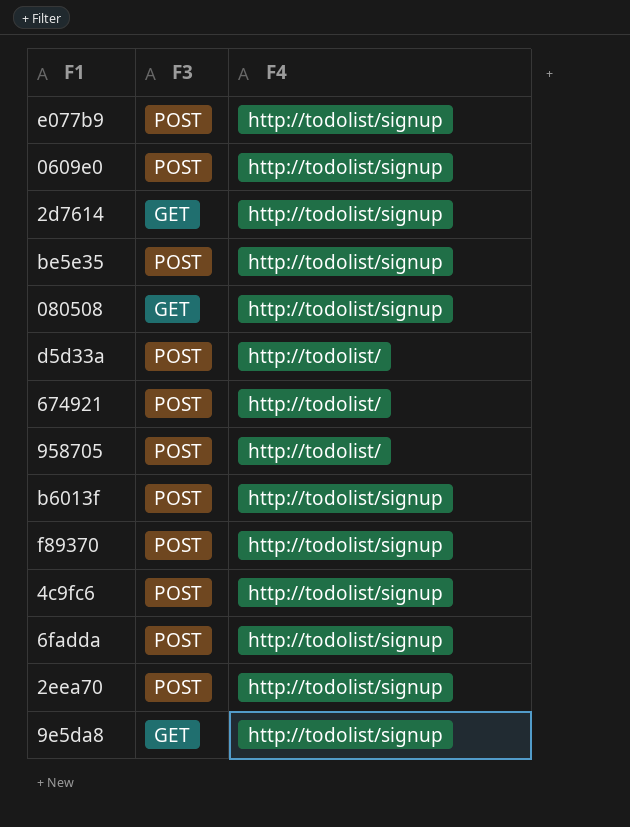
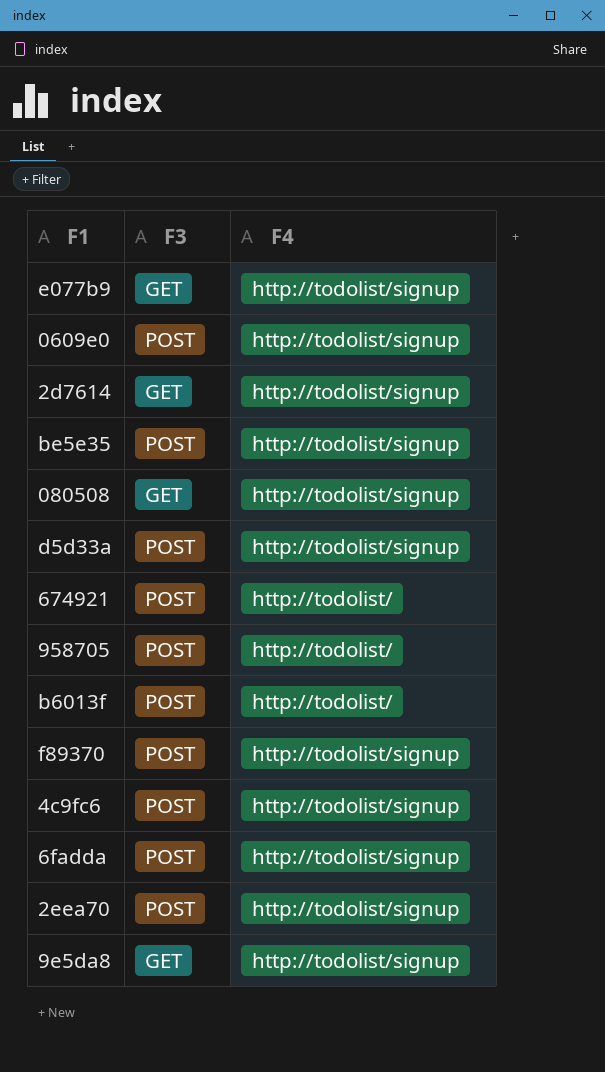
e077b9 | F3: POST -> GET
d5d33a | F4: http://todolist/ -> http://todolist/signup
b6013f | F4: http://todolist/signup -> http://todolist/

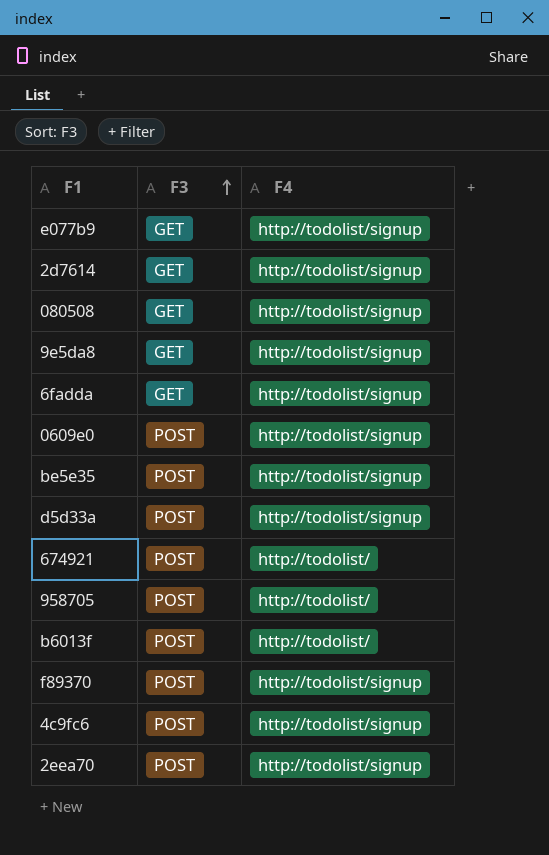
row order: none -> F3 ascending
6fadda | F3: POST -> GET

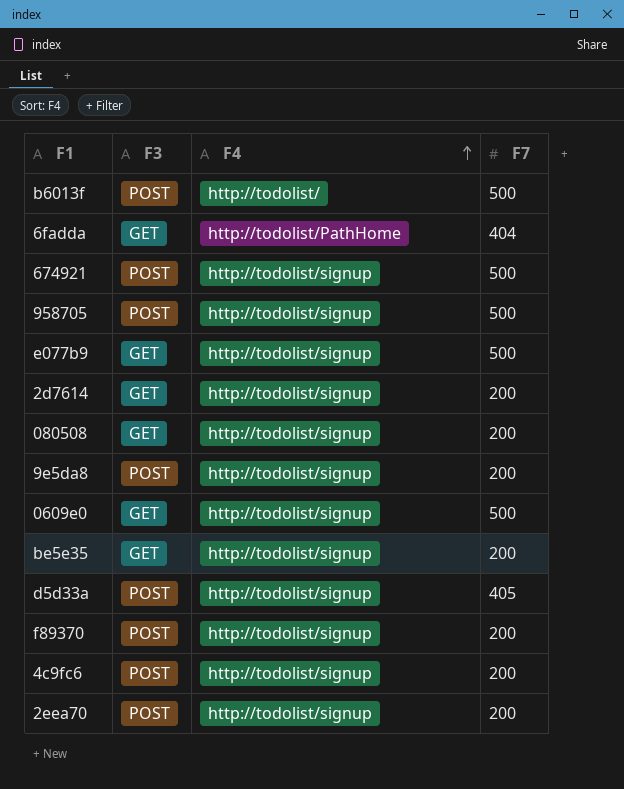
row order: F3 ascending -> F4 ascending
column F7 | position: none -> 4
6fadda | F4: http://todolist/signup -> http://todolist/PathHome
674921 | F4: http://todolist/ -> http://todolist/signup
958705 | F4: http://todolist/ -> http://todolist/signup
9e5da8 | F3: GET -> POST
0609e0 | F3: POST -> GET
be5e35 | F3: POST -> GET

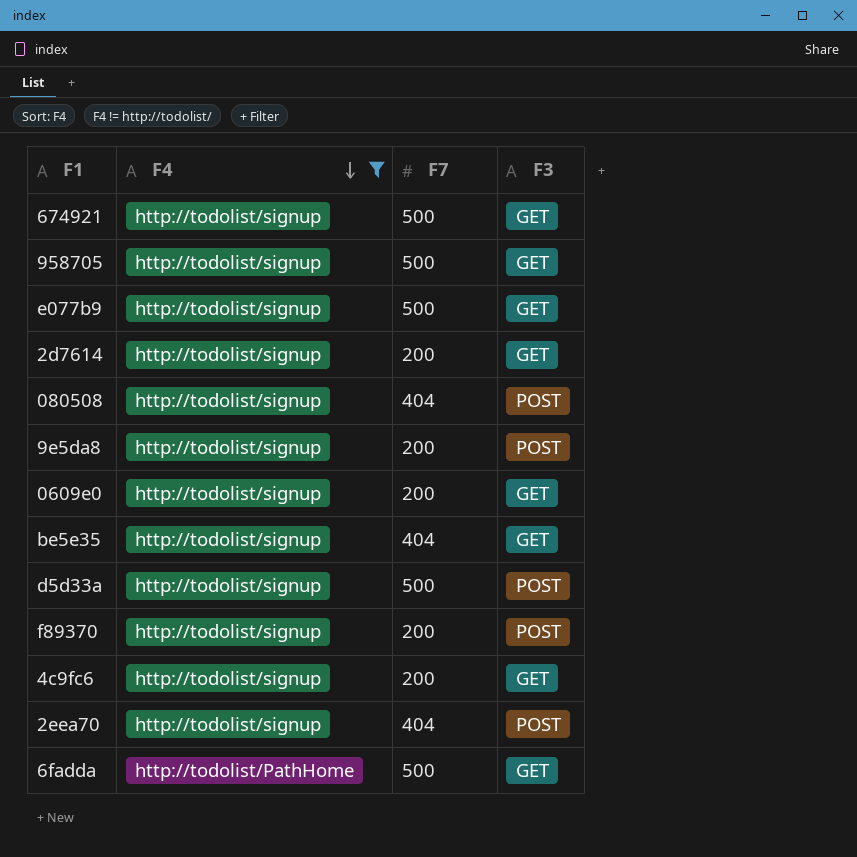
filter: none -> F4 != http://todolist/
row order: F4 ascending -> F4 descending
column F3 | position: 2 -> 4
674921 | F3: POST -> GET
958705 | F3: POST -> GET
080508 | F7: 200 -> 404
080508 | F3: GET -> POST
0609e0 | F7: 500 -> 200
be5e35 | F7: 200 -> 404
d5d33a | F7: 405 -> 500
4c9fc6 | F3: POST -> GET
2eea70 | F7: 200 -> 404
6fadda | F7: 404 -> 500

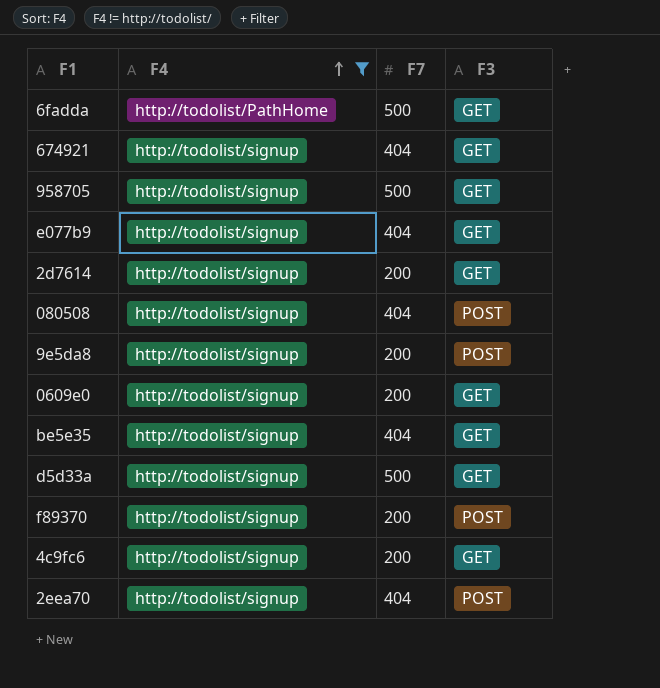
row order: F4 descending -> F4 ascending
674921 | F7: 500 -> 404
e077b9 | F7: 500 -> 404
d5d33a | F3: POST -> GET

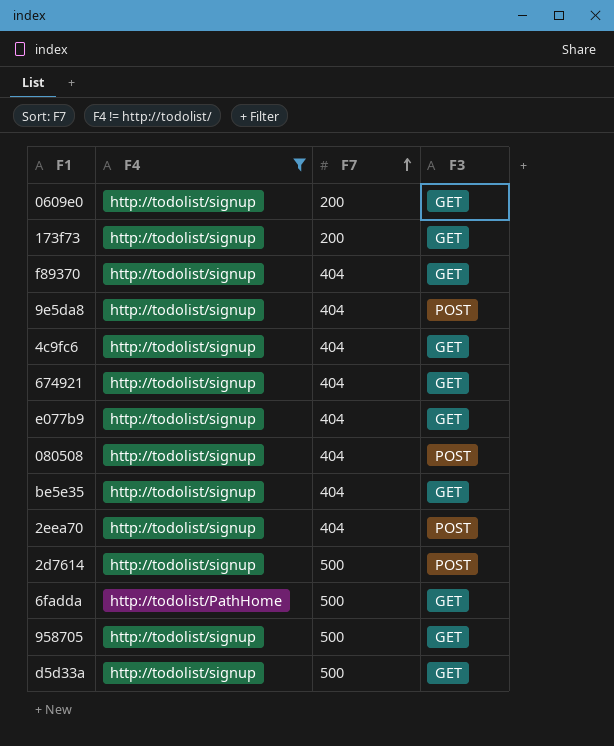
row order: F4 ascending -> F7 ascending
row 173f73: none -> http://todolist/signup | 200 | GET
f89370 | F7: 200 -> 404
f89370 | F3: POST -> GET
9e5da8 | F7: 200 -> 404
4c9fc6 | F7: 200 -> 404
2d7614 | F7: 200 -> 500
2d7614 | F3: GET -> POST

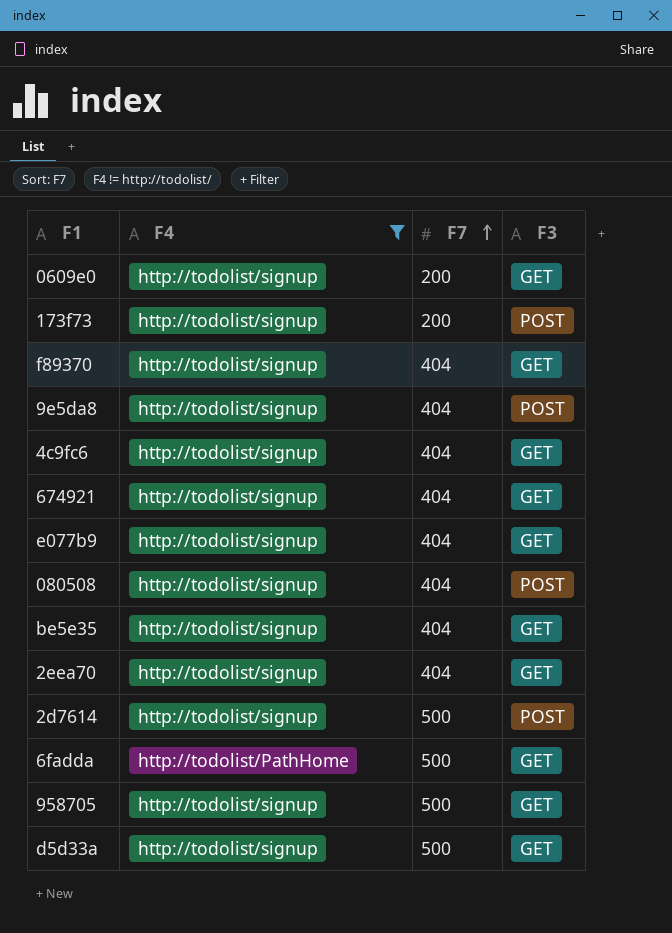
173f73 | F3: GET -> POST
2eea70 | F3: POST -> GET

